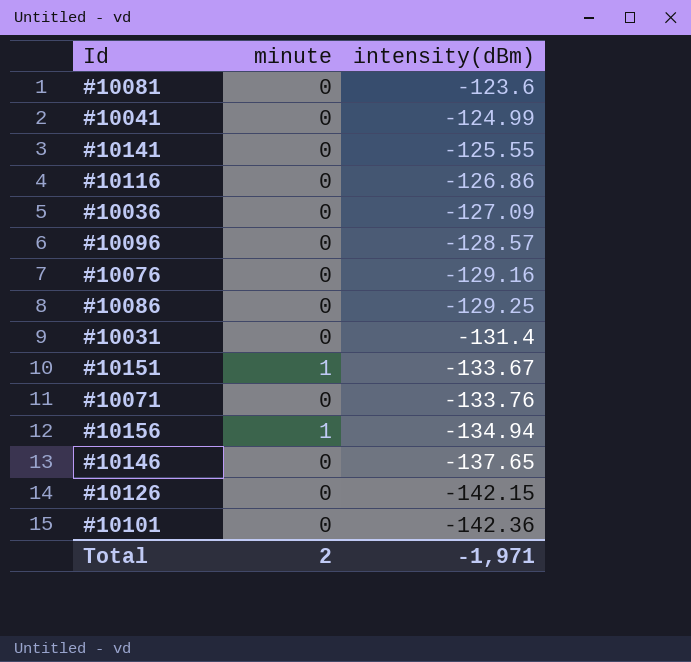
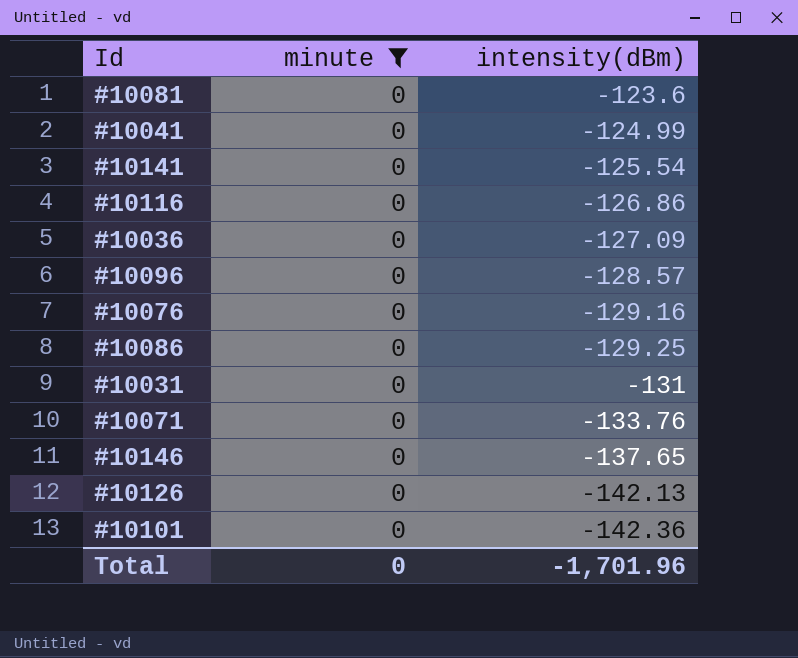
filter: none -> minute = 0
#10141 | intensity(dBm): -125.55 -> -125.54
#10031 | intensity(dBm): -131.4 -> -131
#10126 | intensity(dBm): -142.15 -> -142.13
Total | minute: 2 -> 0
Total | intensity(dBm): -1,971 -> -1,701.96

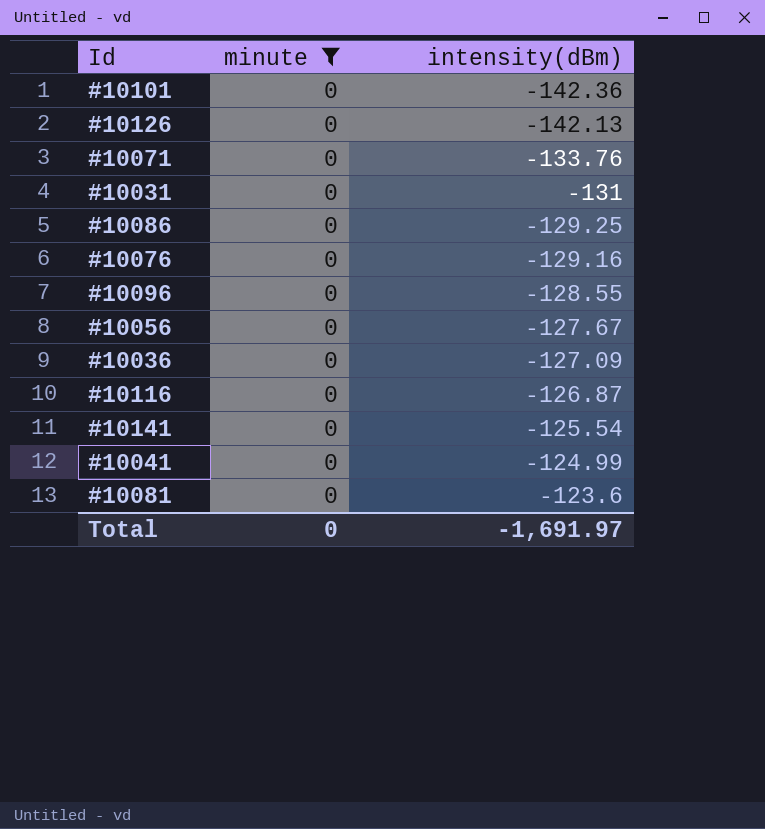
row order: intensity(dBm) descending -> intensity(dBm) ascending
row #10146: 0 | -137.65 -> none
#10096 | intensity(dBm): -128.57 -> -128.55
row #10056: none -> 0 | -127.67
#10116 | intensity(dBm): -126.86 -> -126.87
Total | intensity(dBm): -1,701.96 -> -1,691.97

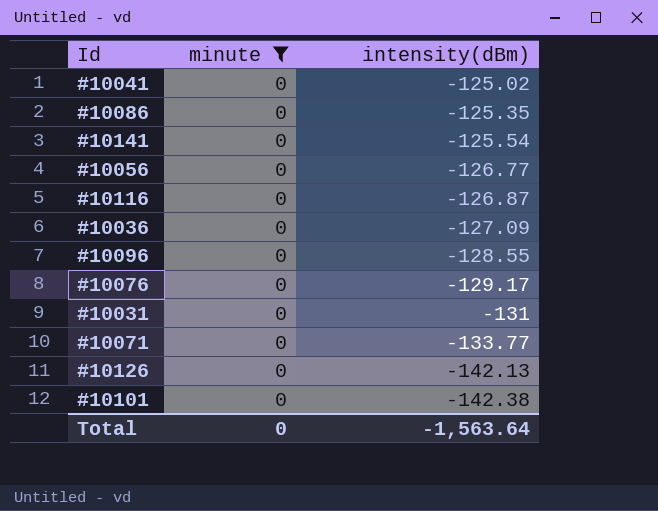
row order: intensity(dBm) ascending -> intensity(dBm) descending
row #10081: 0 | -123.6 -> none
#10041 | intensity(dBm): -124.99 -> -125.02
#10086 | intensity(dBm): -129.25 -> -125.35
#10056 | intensity(dBm): -127.67 -> -126.77
#10076 | intensity(dBm): -129.16 -> -129.17
#10071 | intensity(dBm): -133.76 -> -133.77
#10101 | intensity(dBm): -142.36 -> -142.38
Total | intensity(dBm): -1,691.97 -> -1,563.64

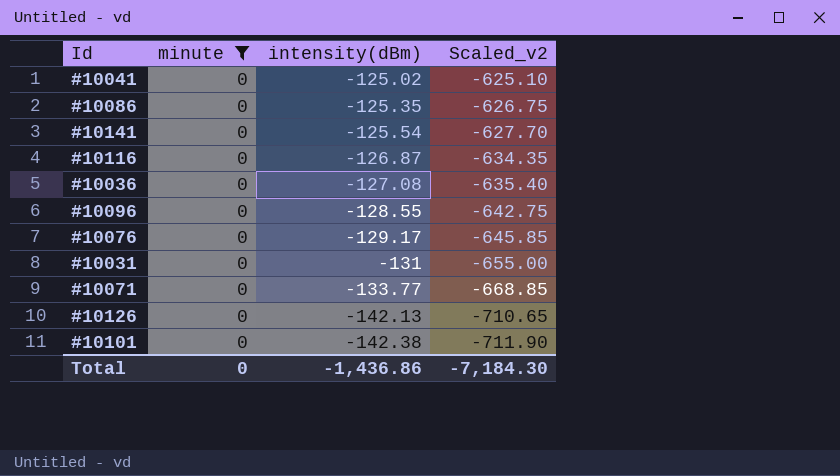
column Scaled_v2 | formula: none -> [intensity(dBm)] * 5
row #10056: 0 | -126.77 -> none
#10036 | intensity(dBm): -127.09 -> -127.08
Total | intensity(dBm): -1,563.64 -> -1,436.86

